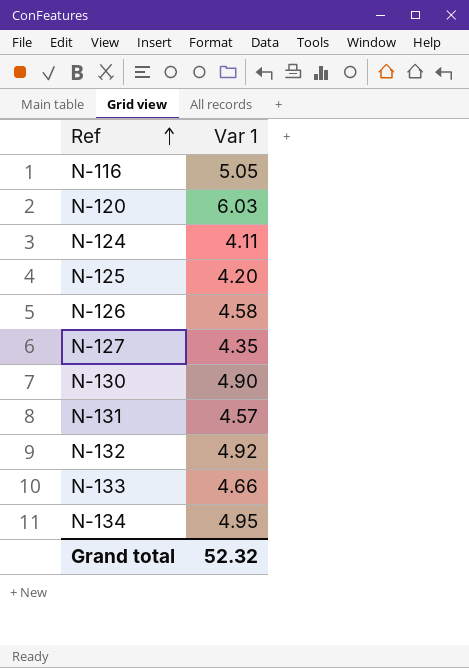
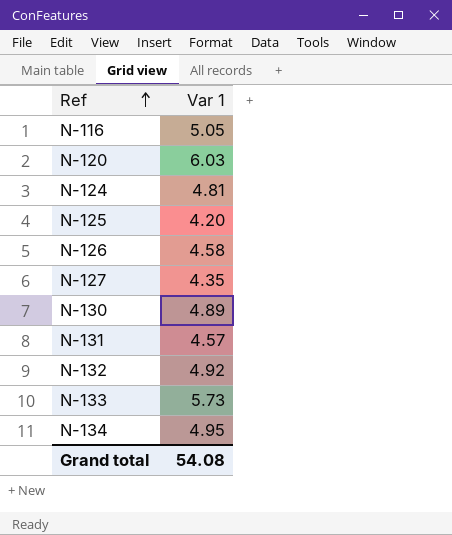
N-124 | Var 1: 4.11 -> 4.81
N-130 | Var 1: 4.90 -> 4.89
N-133 | Var 1: 4.66 -> 5.73
Grand total | Var 1: 52.32 -> 54.08

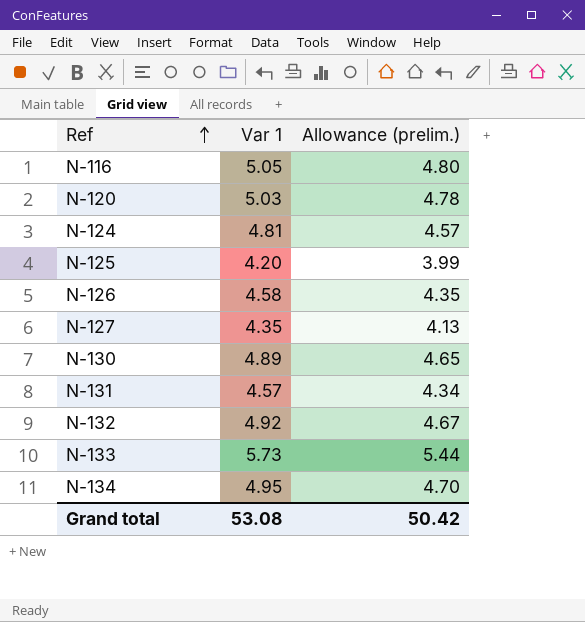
column Allowance (prelim.) | formula: none -> [Var 1] * 0.95
N-120 | Var 1: 6.03 -> 5.03
Grand total | Var 1: 54.08 -> 53.08

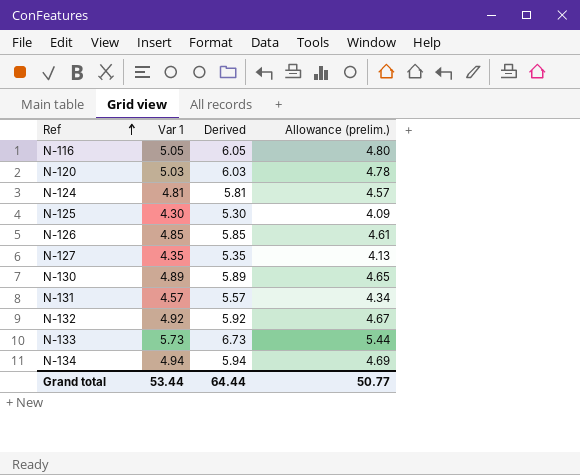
column Derived | formula: none -> [Var 1] + 1
N-125 | Var 1: 4.20 -> 4.30
N-125 | Allowance (prelim.): 3.99 -> 4.09
N-126 | Var 1: 4.58 -> 4.85
N-126 | Allowance (prelim.): 4.35 -> 4.61
N-134 | Var 1: 4.95 -> 4.94
N-134 | Allowance (prelim.): 4.70 -> 4.69
Grand total | Var 1: 53.08 -> 53.44
Grand total | Allowance (prelim.): 50.42 -> 50.77

